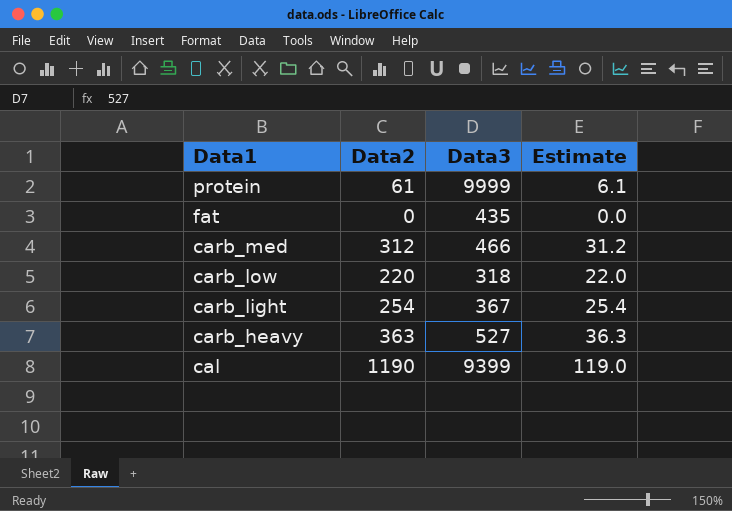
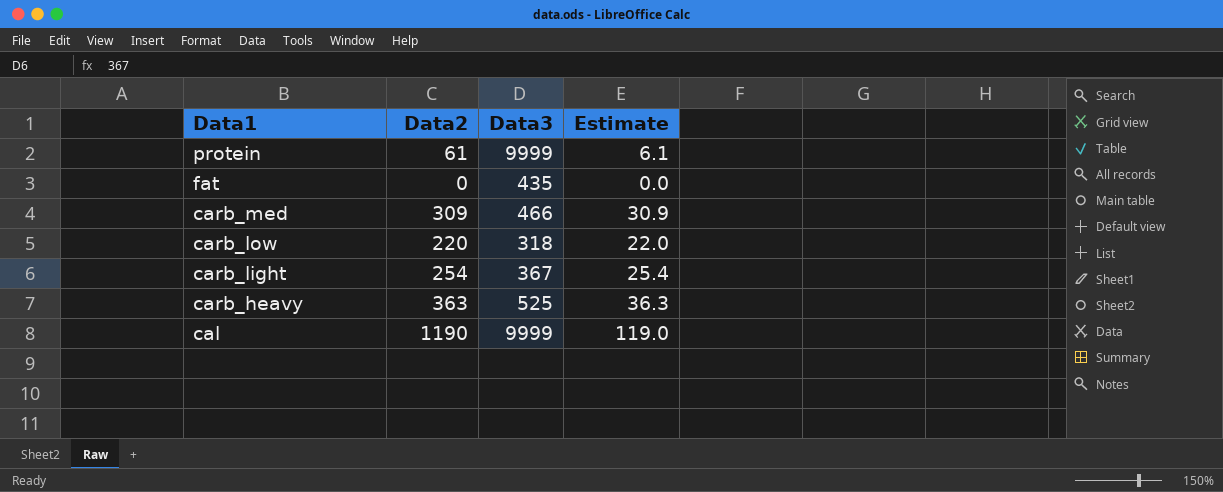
carb_med | Data2: 312 -> 309
carb_med | Estimate: 31.2 -> 30.9
carb_heavy | Data3: 527 -> 525
cal | Data3: 9399 -> 9999

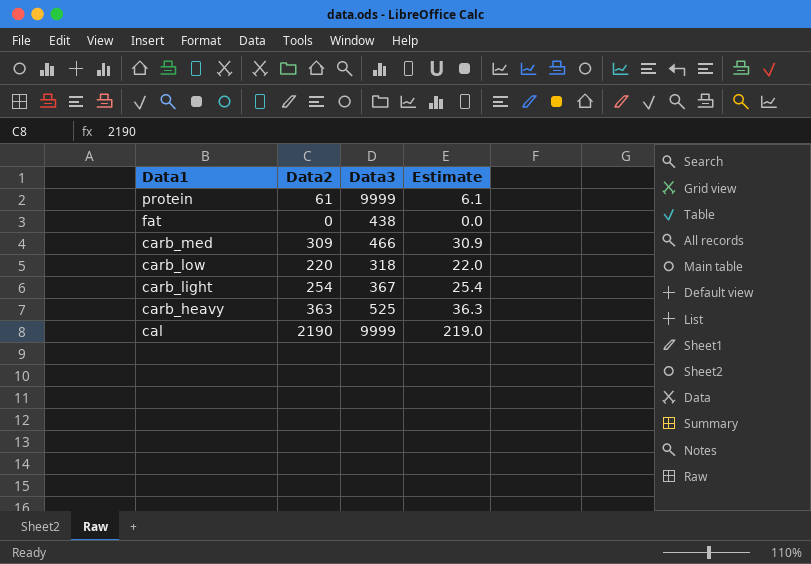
fat | Data3: 435 -> 438
cal | Data2: 1190 -> 2190
cal | Estimate: 119.0 -> 219.0

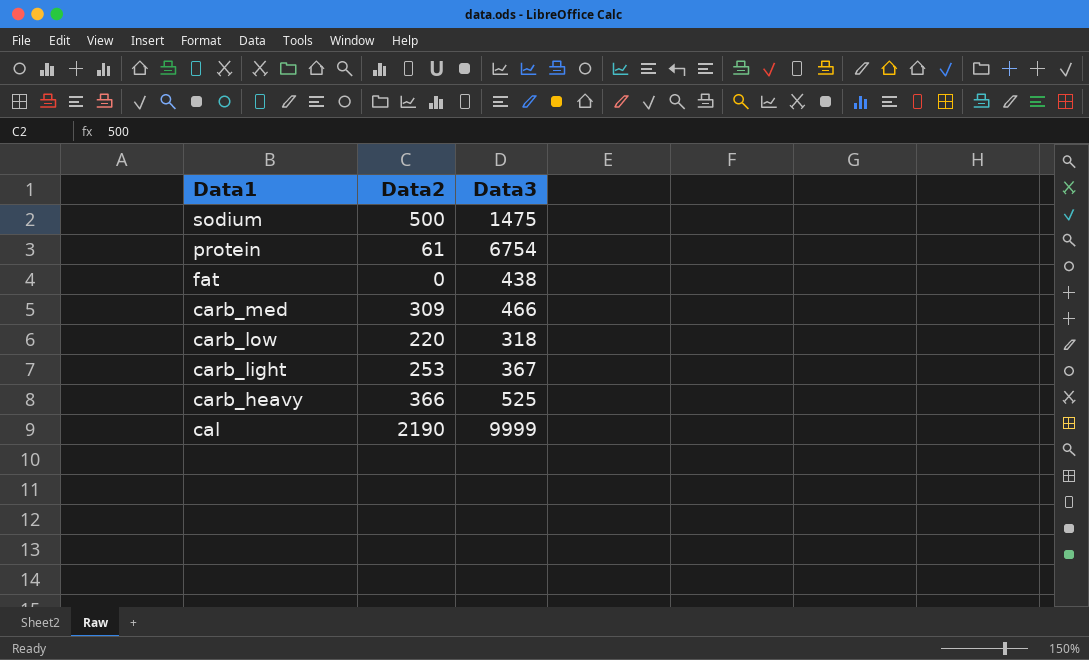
column Estimate | formula: [Data2] * 0.1 -> none
row sodium: none -> 500 | 1475
protein | Data3: 9999 -> 6754
carb_light | Data2: 254 -> 253
carb_heavy | Data2: 363 -> 366

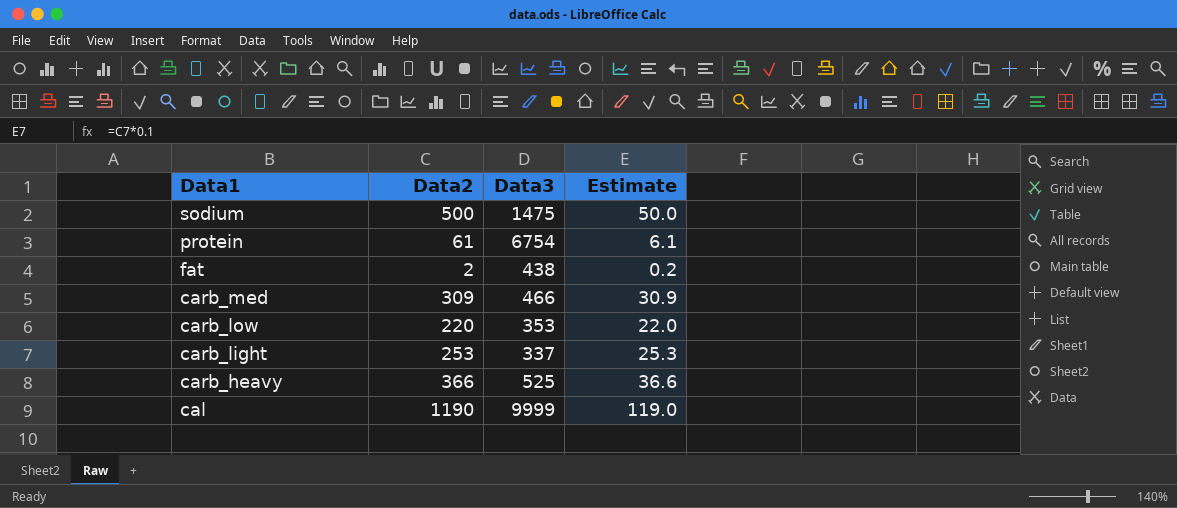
column Estimate | formula: none -> [Data2] * 0.1
fat | Data2: 0 -> 2
carb_low | Data3: 318 -> 353
carb_light | Data3: 367 -> 337
cal | Data2: 2190 -> 1190

